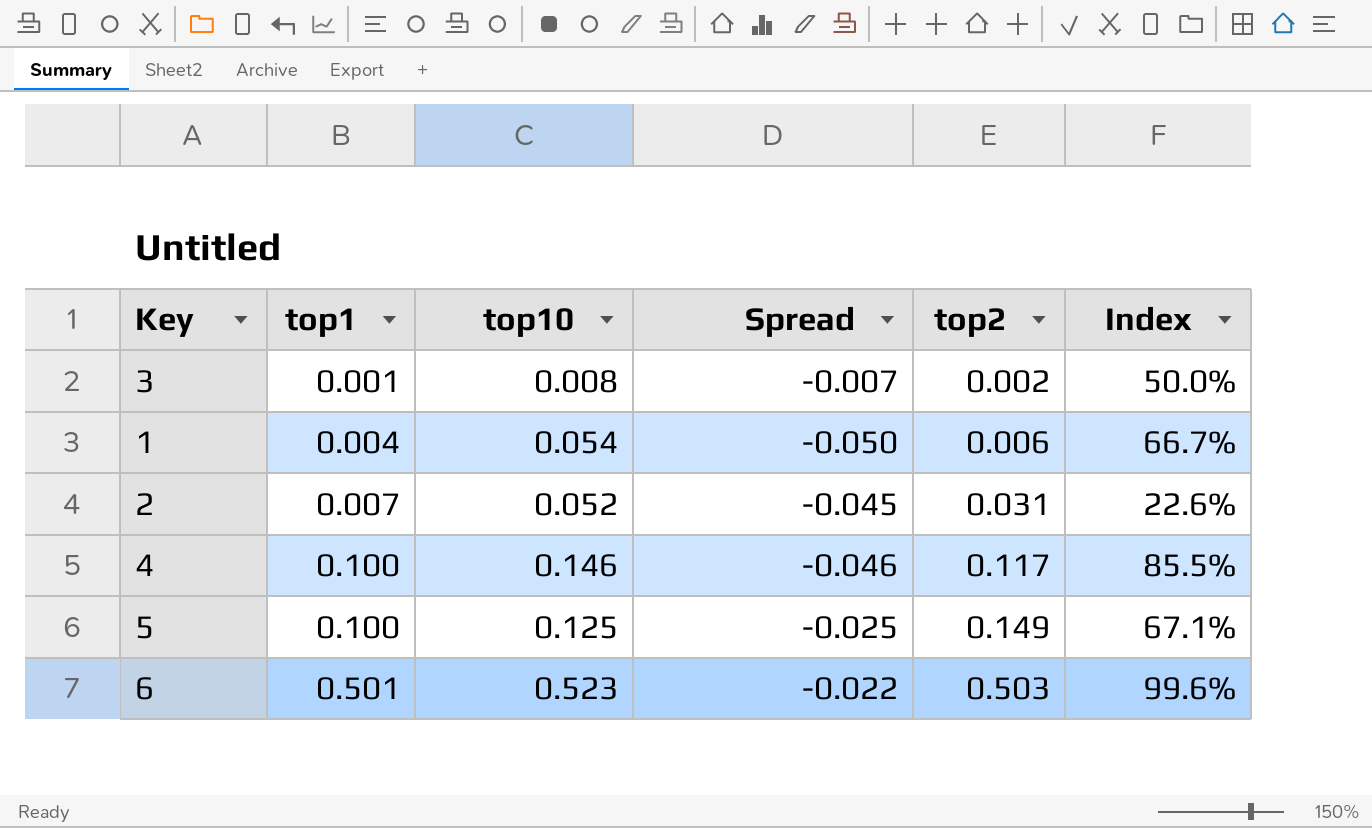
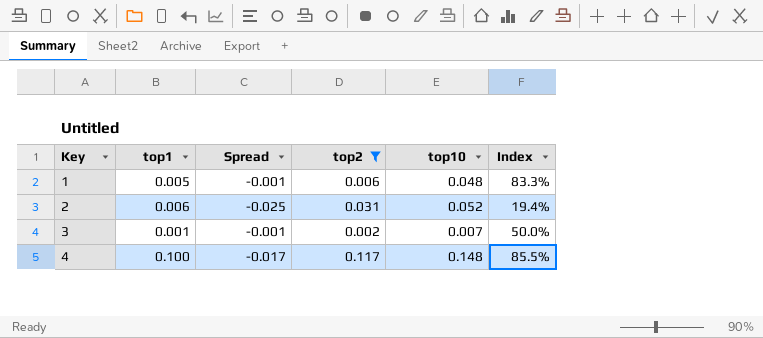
filter: none -> top2 <= 0.117
row order: top1 ascending -> Key ascending
column Spread | formula: [top1] - [top10] -> [top1] - [top2]
column top10 | position: 3 -> 5
1 | top1: 0.004 -> 0.005
1 | top10: 0.054 -> 0.048
1 | Index: 66.7% -> 83.3%
2 | top1: 0.007 -> 0.006
2 | Index: 22.6% -> 19.4%
3 | top10: 0.008 -> 0.007
4 | top10: 0.146 -> 0.148

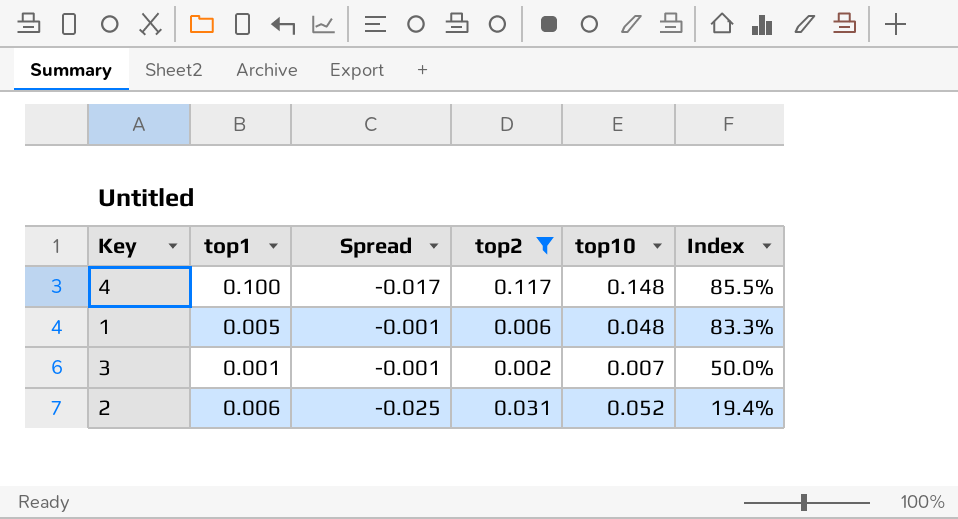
row order: Key ascending -> Index descending

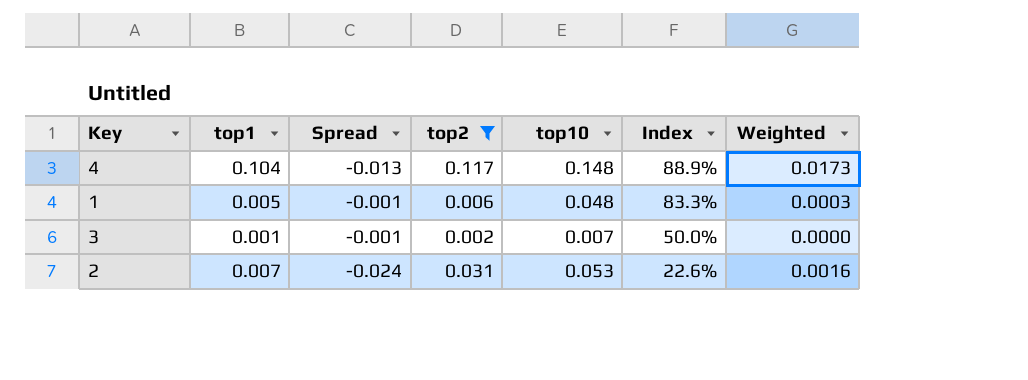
column Weighted | formula: none -> [top2] * [top10]
4 | top1: 0.100 -> 0.104
4 | Spread: -0.017 -> -0.013
4 | Index: 85.5% -> 88.9%
2 | top1: 0.006 -> 0.007
2 | Spread: -0.025 -> -0.024
2 | top10: 0.052 -> 0.053
2 | Index: 19.4% -> 22.6%

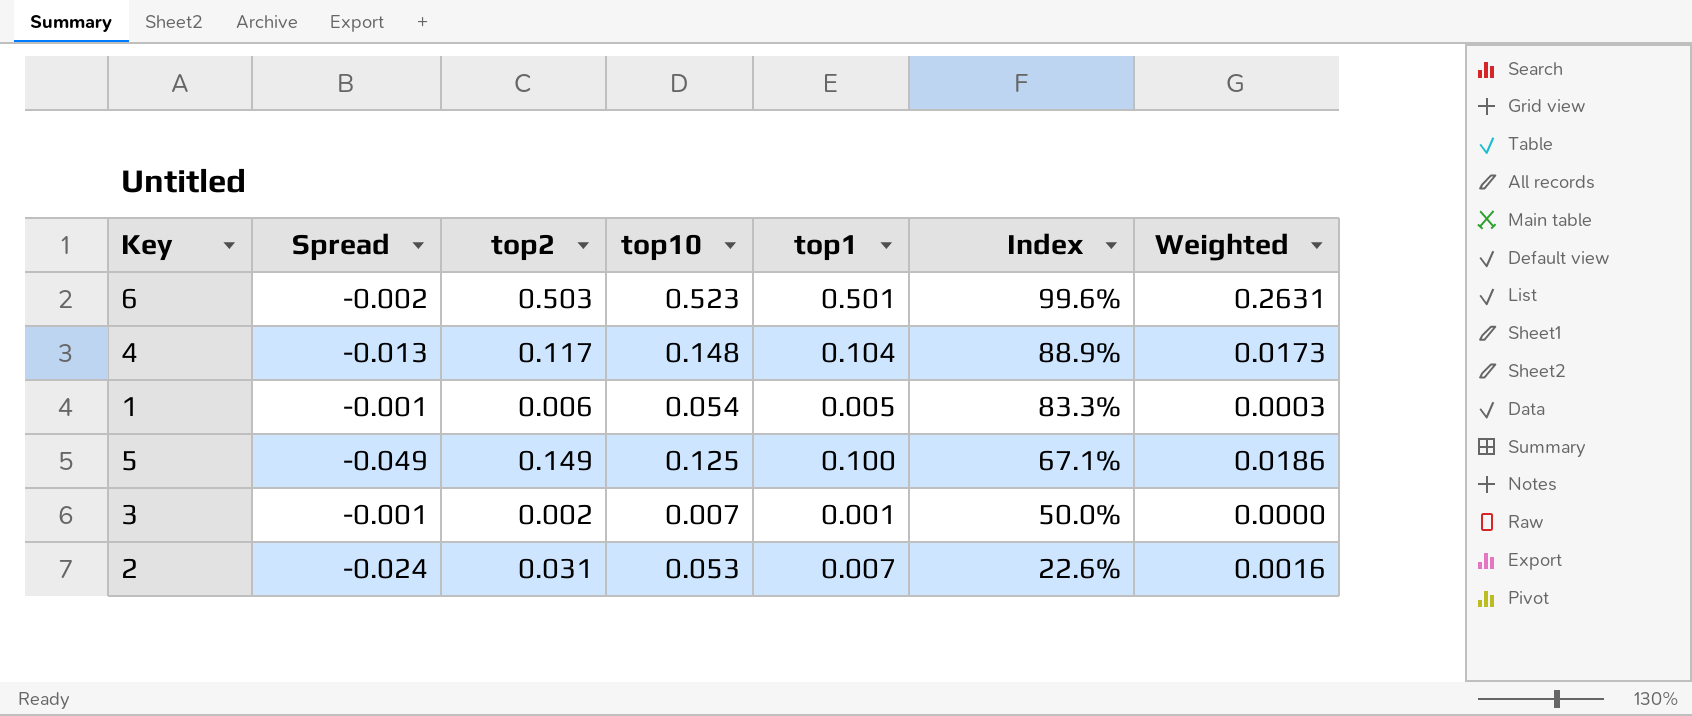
filter: top2 <= 0.117 -> none
column top1 | position: 2 -> 5
1 | top10: 0.048 -> 0.054

